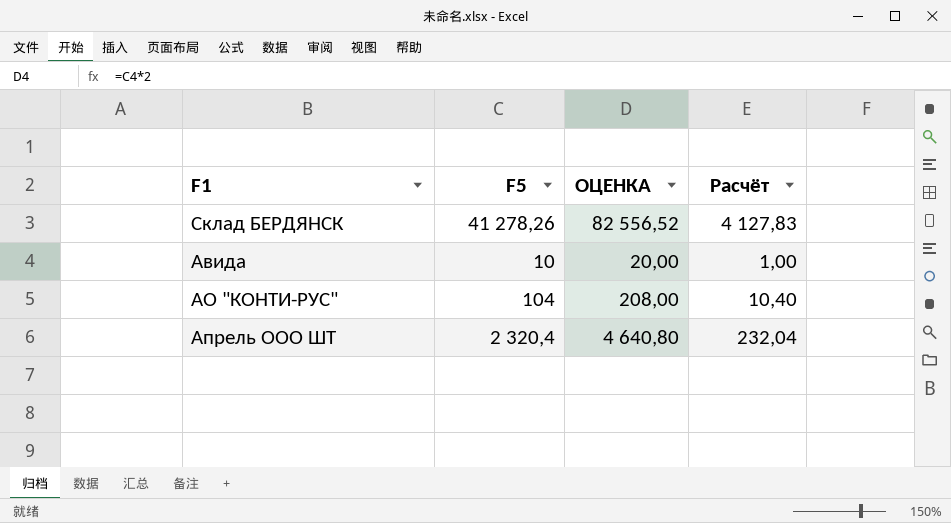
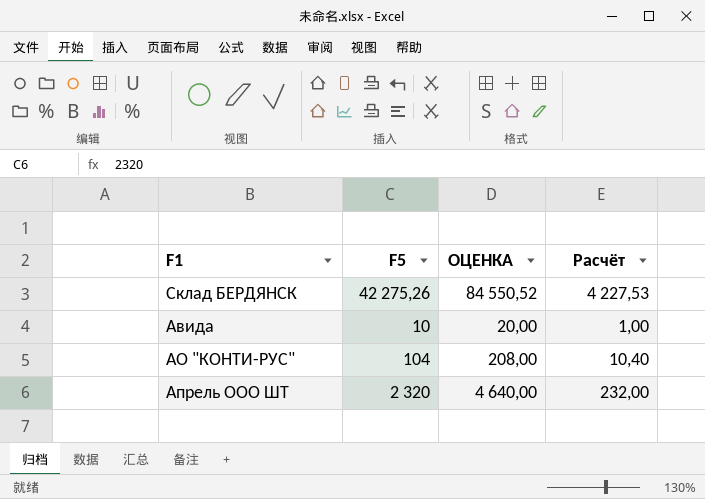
Склад БЕРДЯНСК | F5: 41 278,26 -> 42 275,26
Склад БЕРДЯНСК | ОЦЕНКА: 82 556,52 -> 84 550,52
Склад БЕРДЯНСК | Расчёт: 4 127,83 -> 4 227,53
Апрель ООО ШТ | F5: 2 320,4 -> 2 320
Апрель ООО ШТ | ОЦЕНКА: 4 640,80 -> 4 640,00
Апрель ООО ШТ | Расчёт: 232,04 -> 232,00

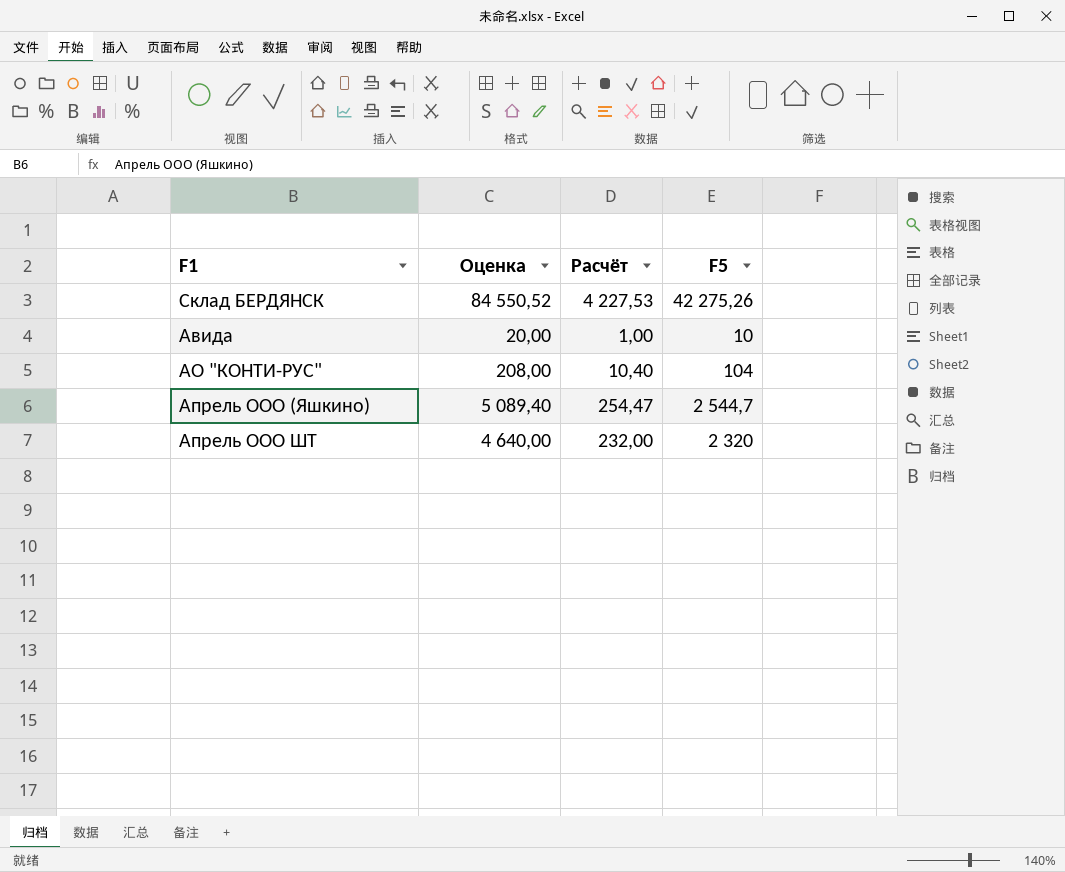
column name: ОЦЕНКА -> Оценка
column F5 | position: 2 -> 4
row Апрель ООО (Яшкино): none -> 5 089,40 | 254,47 | 2 544,7

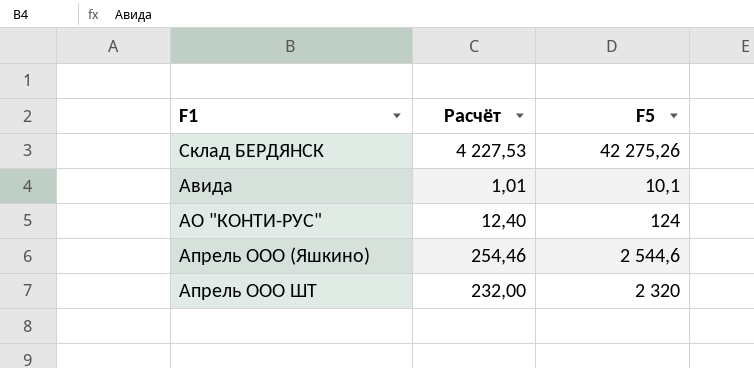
column Оценка | formula: [F5] * 2 -> none
Авида | Расчёт: 1,00 -> 1,01
Авида | F5: 10 -> 10,1
АО "КОНТИ-РУС" | Расчёт: 10,40 -> 12,40
АО "КОНТИ-РУС" | F5: 104 -> 124
Апрель ООО (Яшкино) | Расчёт: 254,47 -> 254,46
Апрель ООО (Яшкино) | F5: 2 544,7 -> 2 544,6

